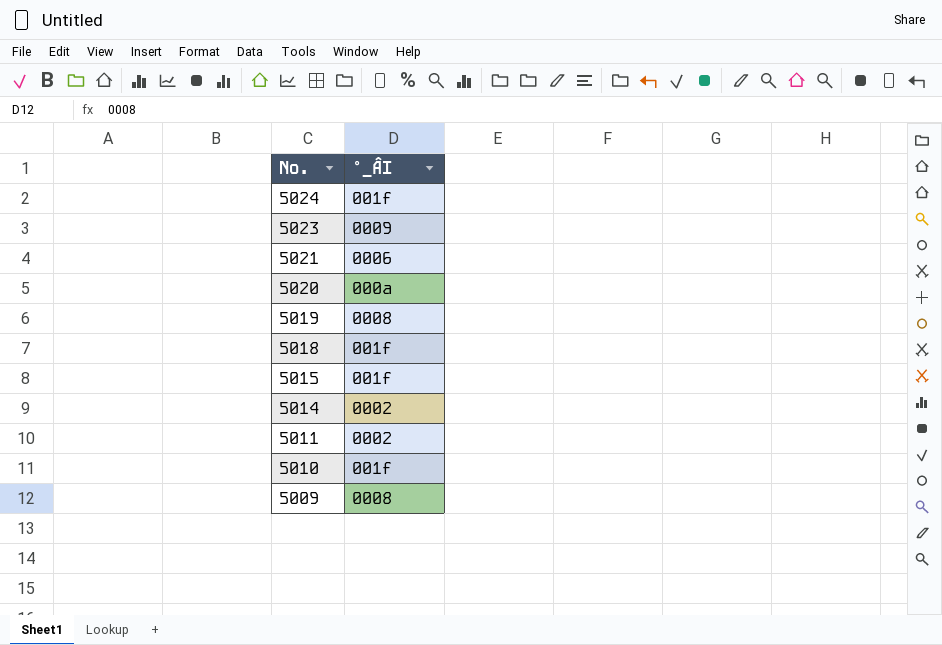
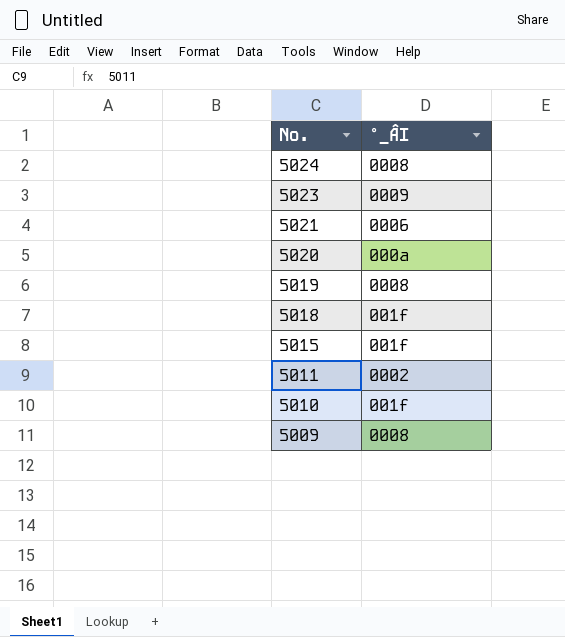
row 5014: 0002 -> none
5024 | °_ÂI: 001f -> 0008

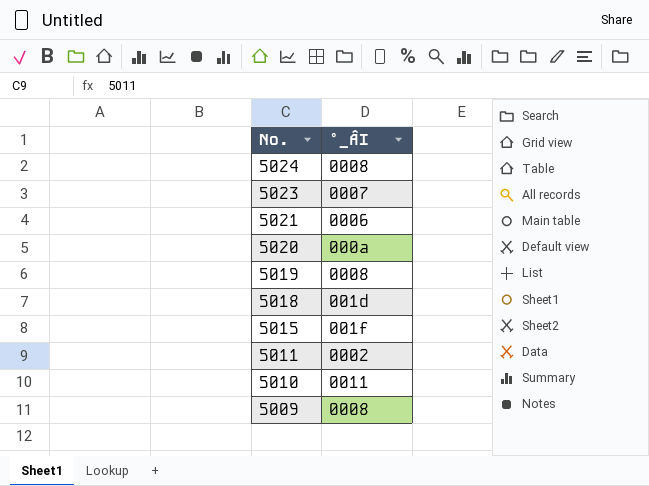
5023 | °_ÂI: 0009 -> 0007
5018 | °_ÂI: 001f -> 001d
5010 | °_ÂI: 001f -> 0011

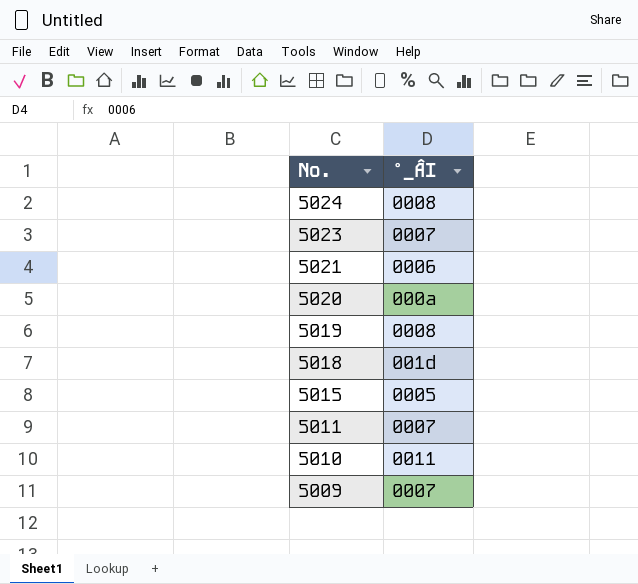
5015 | °_ÂI: 001f -> 0005
5011 | °_ÂI: 0002 -> 0007
5009 | °_ÂI: 0008 -> 0007

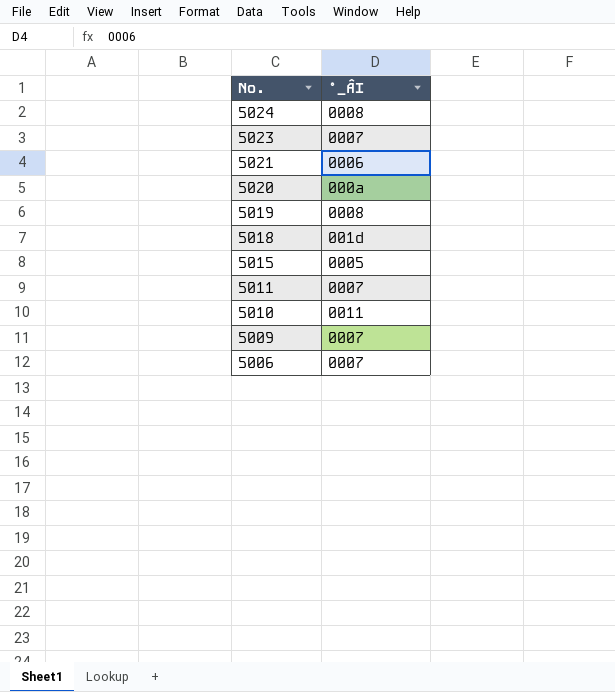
row 5006: none -> 0007

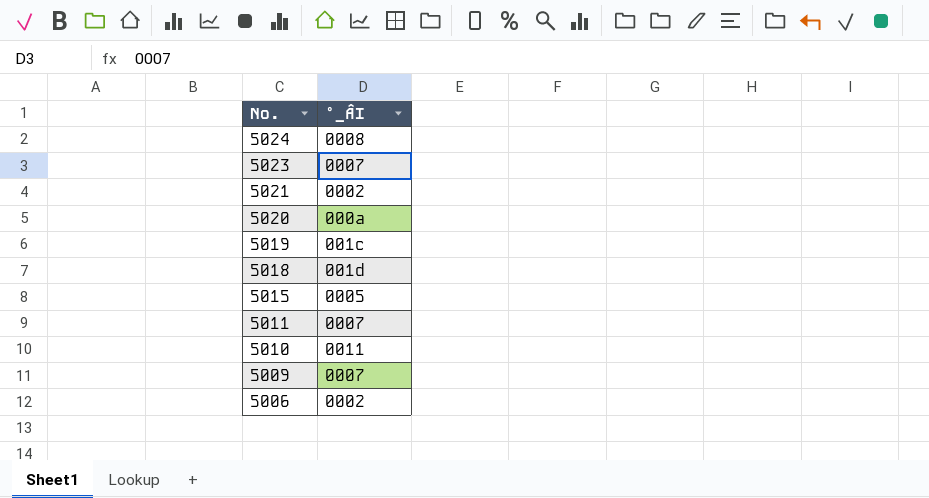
5021 | °_ÂI: 0006 -> 0002
5019 | °_ÂI: 0008 -> 001c
5006 | °_ÂI: 0007 -> 0002

